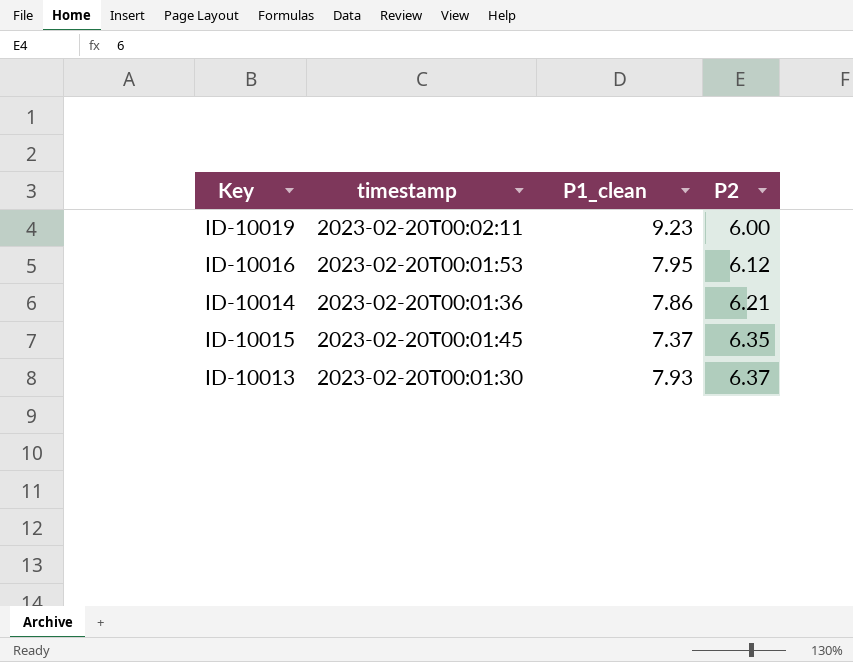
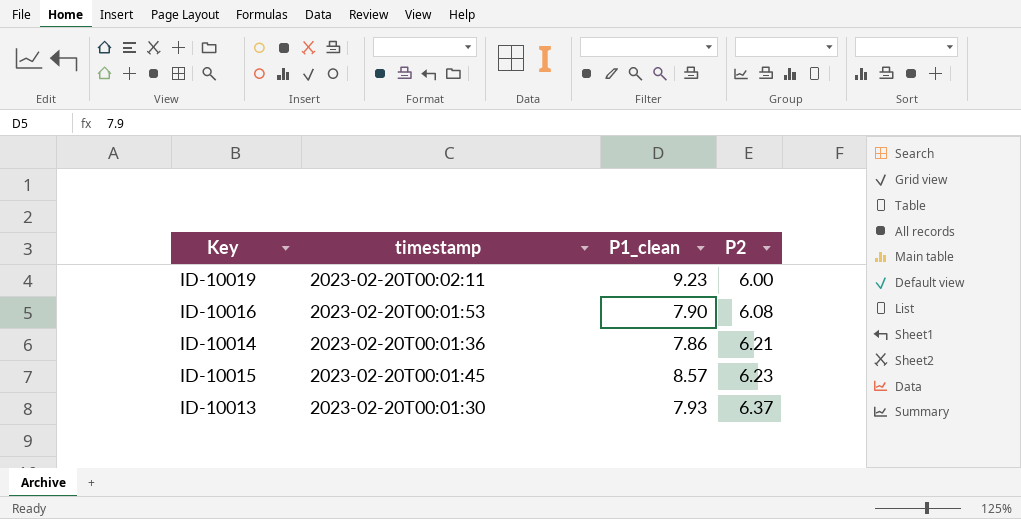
ID-10016 | P1_clean: 7.95 -> 7.90
ID-10016 | P2: 6.12 -> 6.08
ID-10015 | P1_clean: 7.37 -> 8.57
ID-10015 | P2: 6.35 -> 6.23

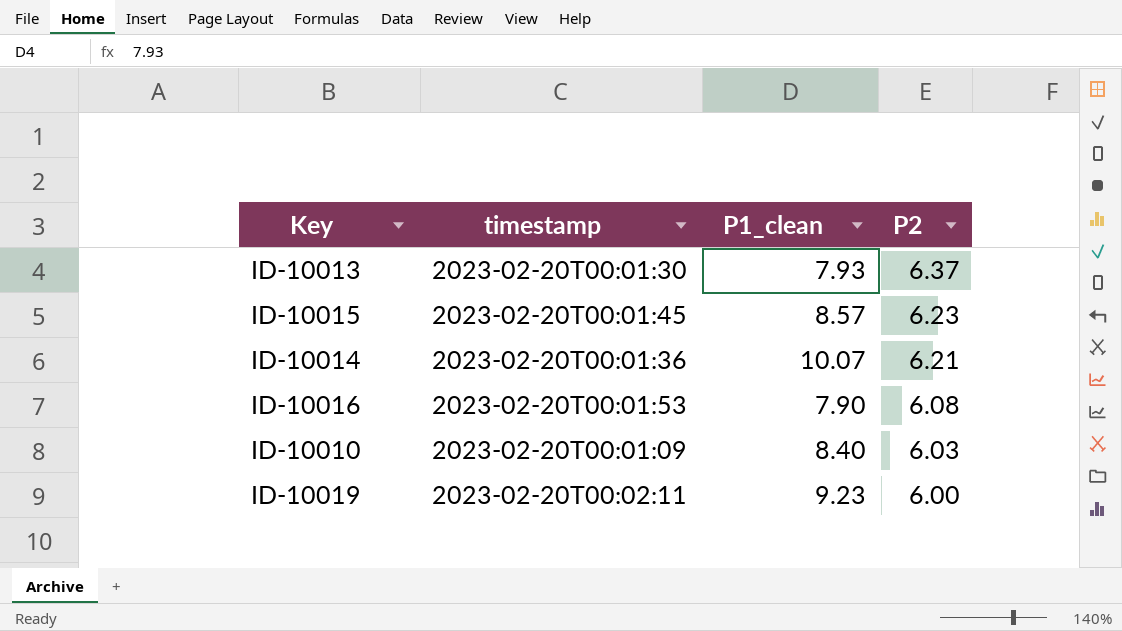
row order: P2 ascending -> P2 descending
ID-10014 | P1_clean: 7.86 -> 10.07
row ID-10010: none -> 2023-02-20T00:01:09 | 8.40 | 6.03

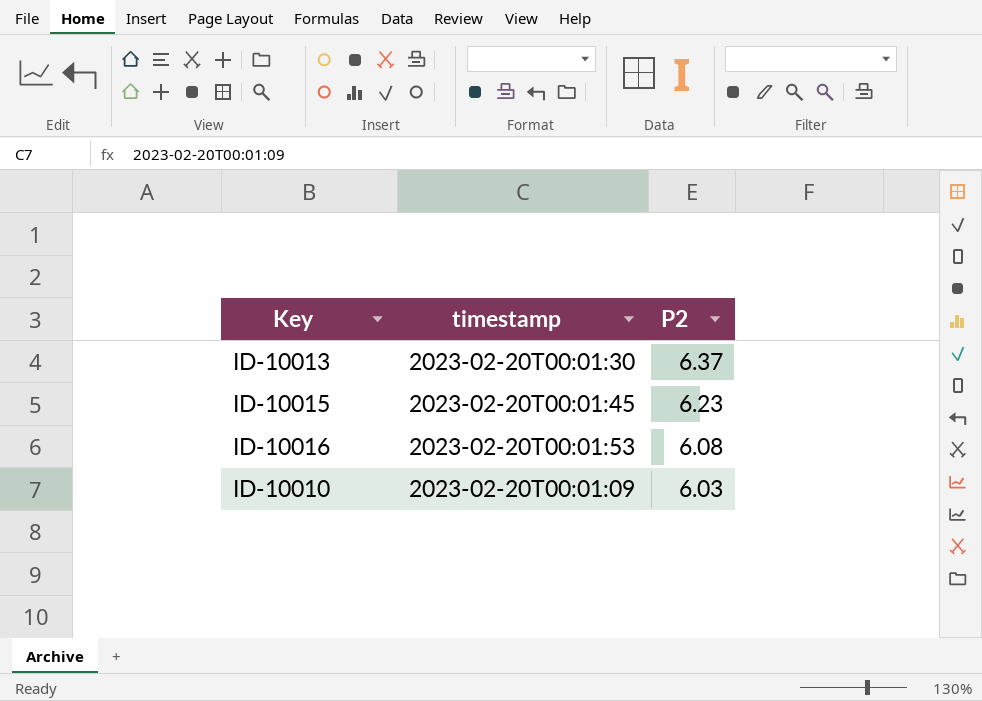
column P1_clean | position: 3 -> none
row ID-10014: 2023-02-20T00:01:36 | 10.07 | 6.21 -> none
row ID-10019: 2023-02-20T00:02:11 | 9.23 | 6.00 -> none

